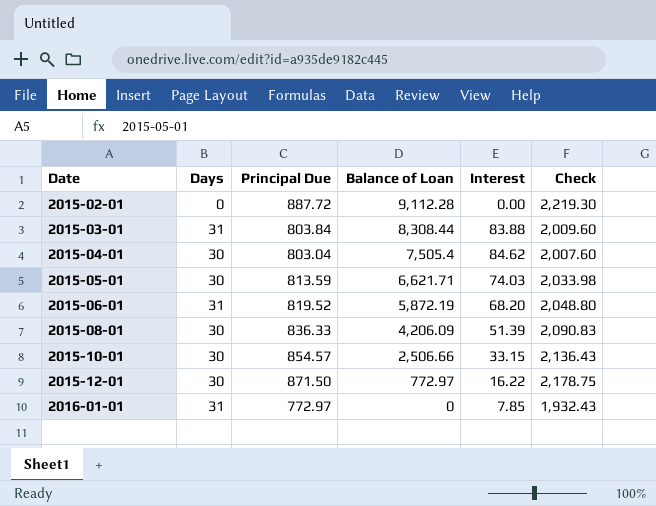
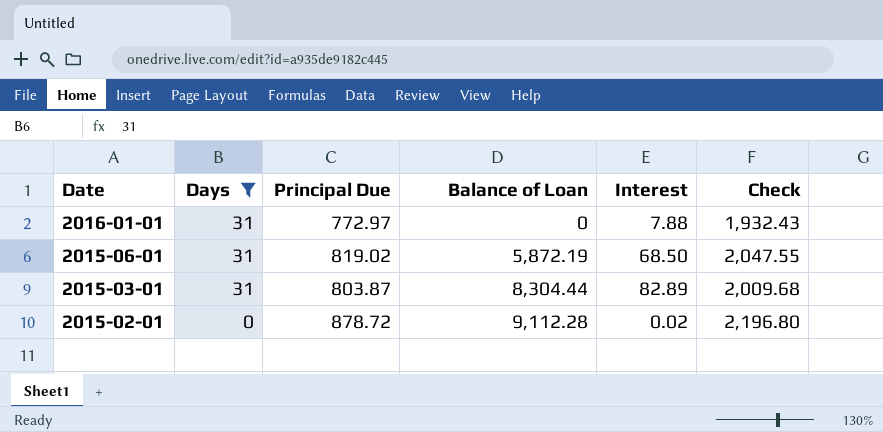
filter: none -> Days != 30
row order: Date ascending -> Date descending
2016-01-01 | Interest: 7.85 -> 7.88
2015-06-01 | Principal Due: 819.52 -> 819.02
2015-06-01 | Interest: 68.20 -> 68.50
2015-06-01 | Check: 2,048.80 -> 2,047.55
2015-03-01 | Principal Due: 803.84 -> 803.87
2015-03-01 | Balance of Loan: 8,308.44 -> 8,304.44
2015-03-01 | Interest: 83.88 -> 82.89
2015-03-01 | Check: 2,009.60 -> 2,009.68
2015-02-01 | Principal Due: 887.72 -> 878.72
2015-02-01 | Interest: 0.00 -> 0.02
2015-02-01 | Check: 2,219.30 -> 2,196.80

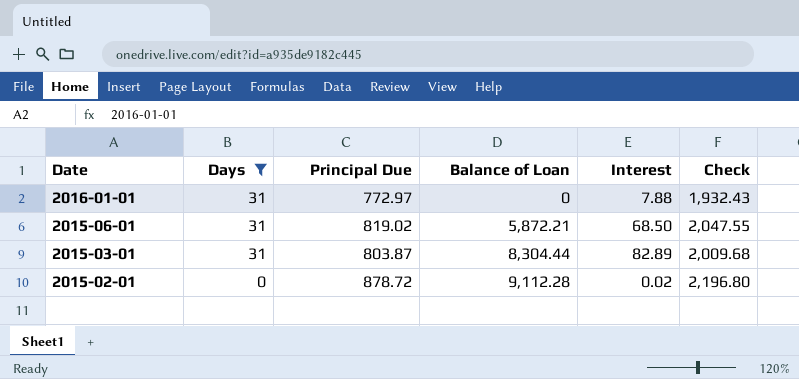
2015-06-01 | Balance of Loan: 5,872.19 -> 5,872.21

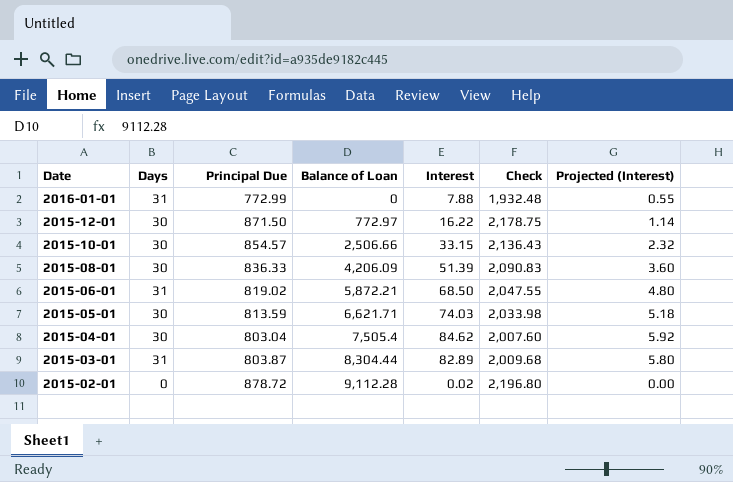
filter: Days != 30 -> none
column Projected (Interest) | formula: none -> [Interest] * 0.07
2016-01-01 | Principal Due: 772.97 -> 772.99
2016-01-01 | Check: 1,932.43 -> 1,932.48

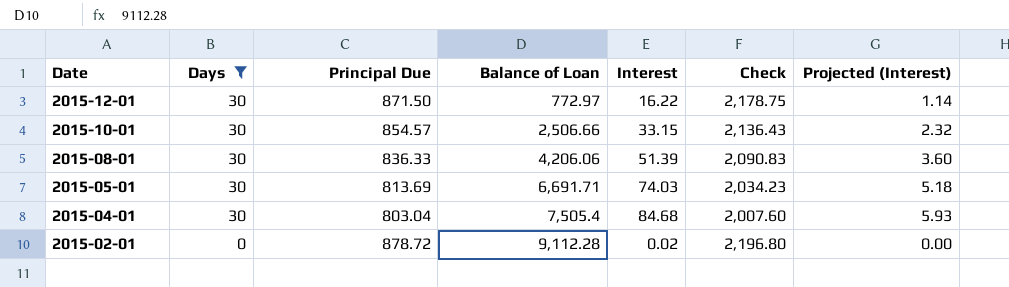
filter: none -> Days != 31
2015-08-01 | Balance of Loan: 4,206.09 -> 4,206.06
2015-05-01 | Principal Due: 813.59 -> 813.69
2015-05-01 | Balance of Loan: 6,621.71 -> 6,691.71
2015-05-01 | Check: 2,033.98 -> 2,034.23
2015-04-01 | Interest: 84.62 -> 84.68
2015-04-01 | Projected (Interest): 5.92 -> 5.93

